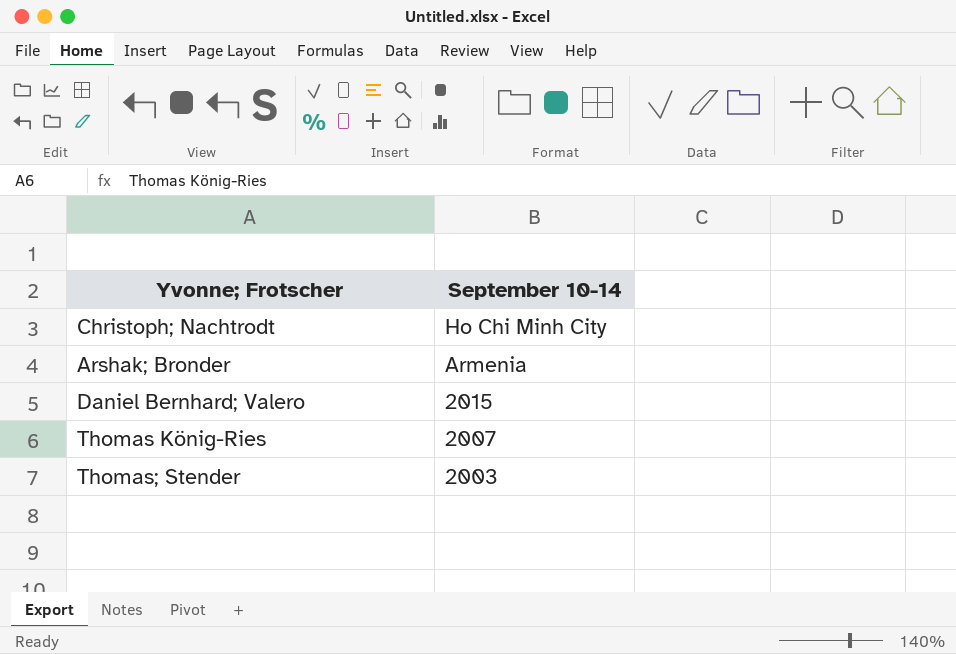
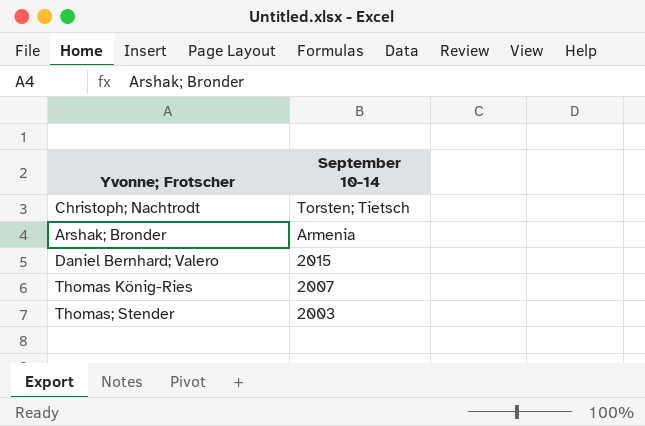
Christoph; Nachtrodt | September 10-14: Ho Chi Minh City -> Torsten; Tietsch

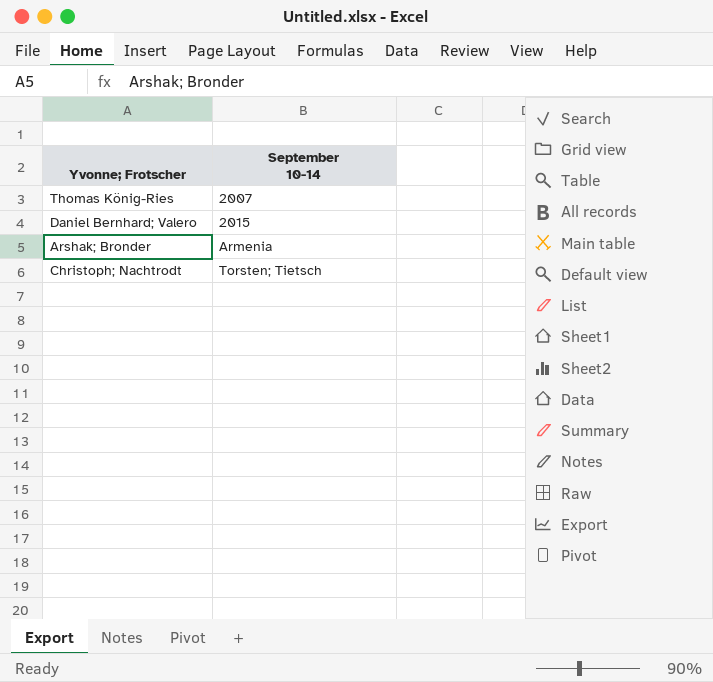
row order: September 10-14 descending -> September 10-14 ascending
row Thomas; Stender: 2003 -> none

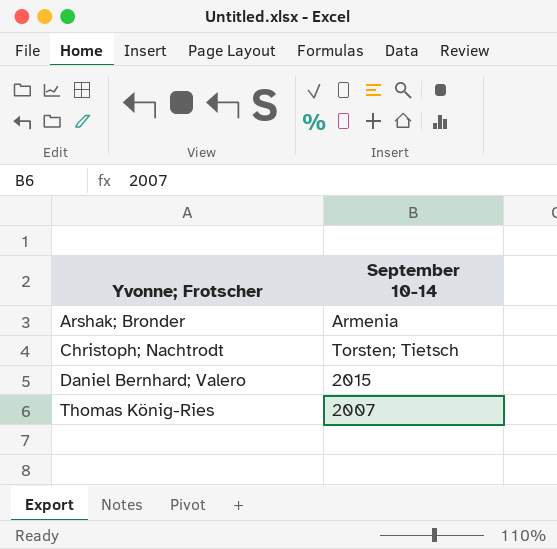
row order: September 10-14 ascending -> Yvonne; Frotscher ascending

